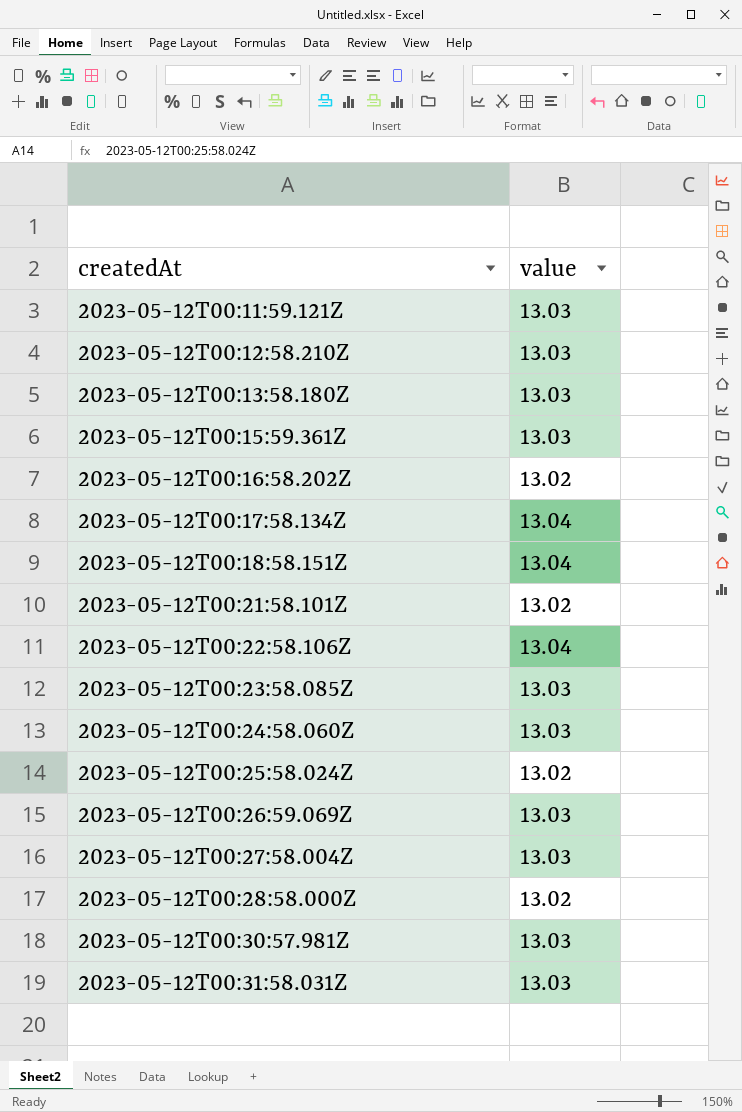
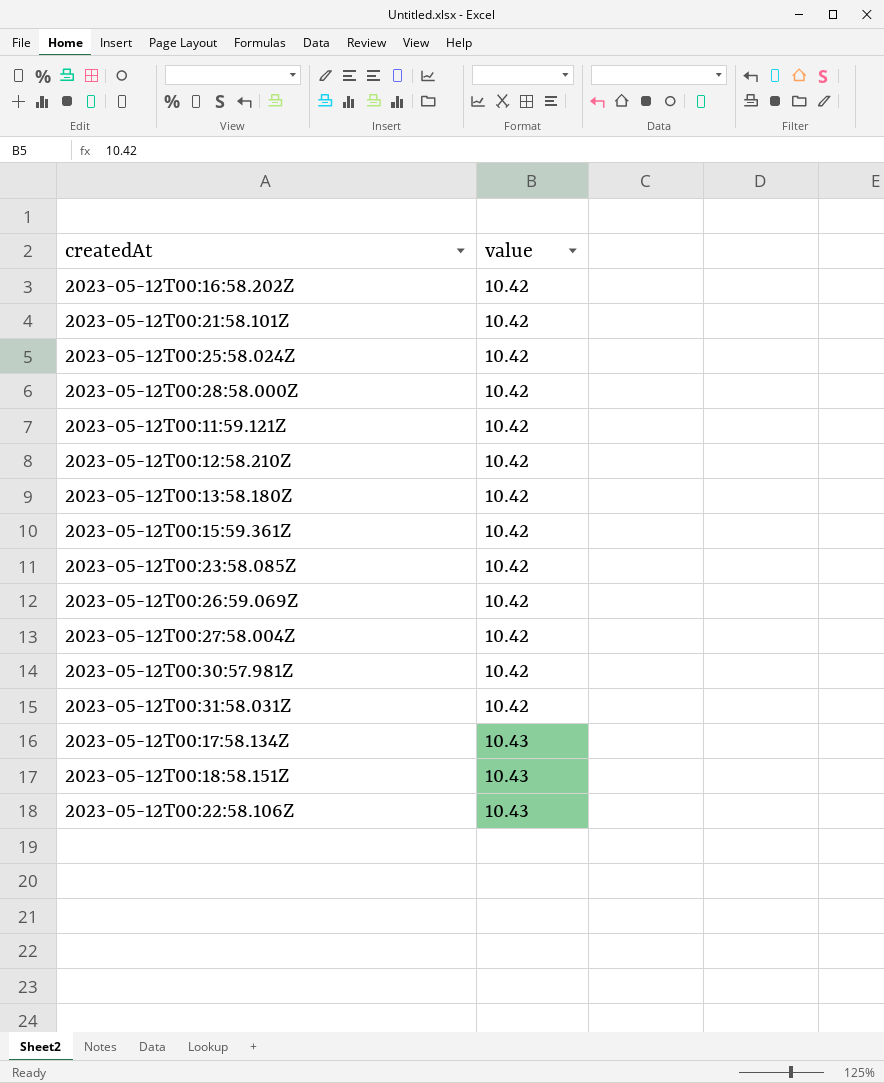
row order: createdAt ascending -> value ascending
row 2023-05-12T00:24:58.060Z: 13.03 -> none
2023-05-12T00:16:58.202Z | value: 13.02 -> 10.42
2023-05-12T00:21:58.101Z | value: 13.02 -> 10.42
2023-05-12T00:25:58.024Z | value: 13.02 -> 10.42
2023-05-12T00:28:58.000Z | value: 13.02 -> 10.42
2023-05-12T00:11:59.121Z | value: 13.03 -> 10.42
2023-05-12T00:12:58.210Z | value: 13.03 -> 10.42
2023-05-12T00:13:58.180Z | value: 13.03 -> 10.42
2023-05-12T00:15:59.361Z | value: 13.03 -> 10.42
2023-05-12T00:23:58.085Z | value: 13.03 -> 10.42
2023-05-12T00:26:59.069Z | value: 13.03 -> 10.42
2023-05-12T00:27:58.004Z | value: 13.03 -> 10.42
2023-05-12T00:30:57.981Z | value: 13.03 -> 10.42
2023-05-12T00:31:58.031Z | value: 13.03 -> 10.42
2023-05-12T00:17:58.134Z | value: 13.04 -> 10.43
2023-05-12T00:18:58.151Z | value: 13.04 -> 10.43
2023-05-12T00:22:58.106Z | value: 13.04 -> 10.43

